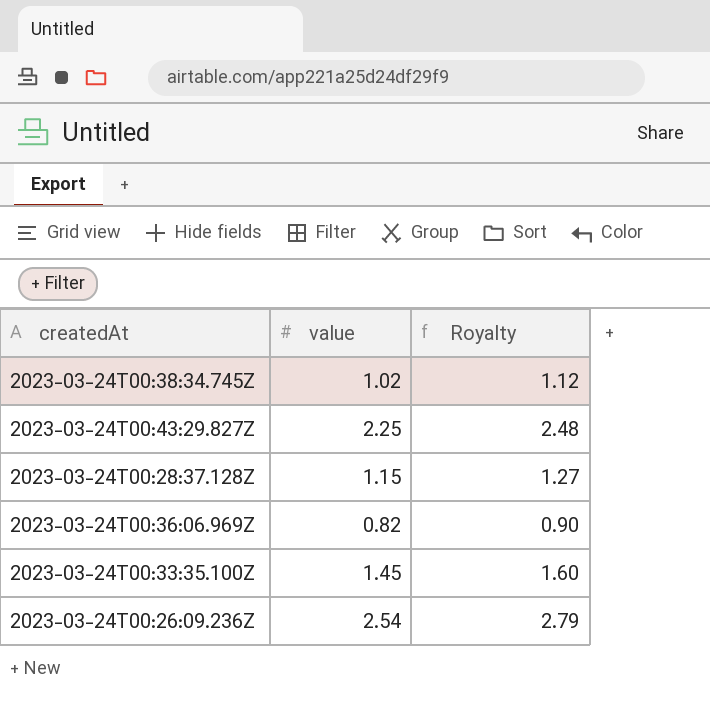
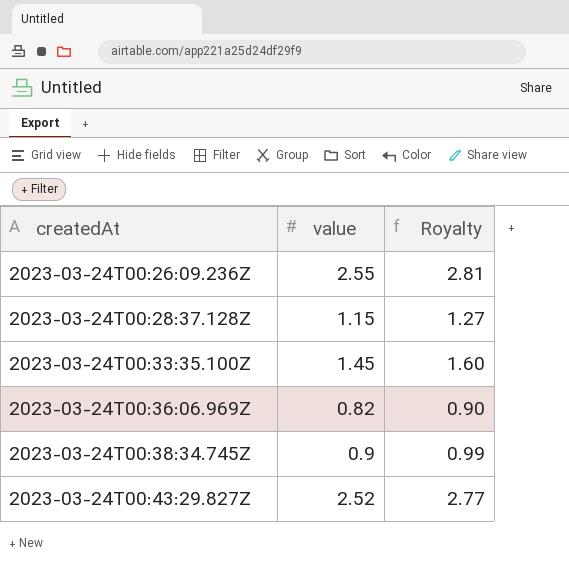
row order: none -> createdAt ascending
2023-03-24T00:26:09.236Z | value: 2.54 -> 2.55
2023-03-24T00:26:09.236Z | Royalty: 2.79 -> 2.81
2023-03-24T00:38:34.745Z | value: 1.02 -> 0.9
2023-03-24T00:38:34.745Z | Royalty: 1.12 -> 0.99
2023-03-24T00:43:29.827Z | value: 2.25 -> 2.52
2023-03-24T00:43:29.827Z | Royalty: 2.48 -> 2.77

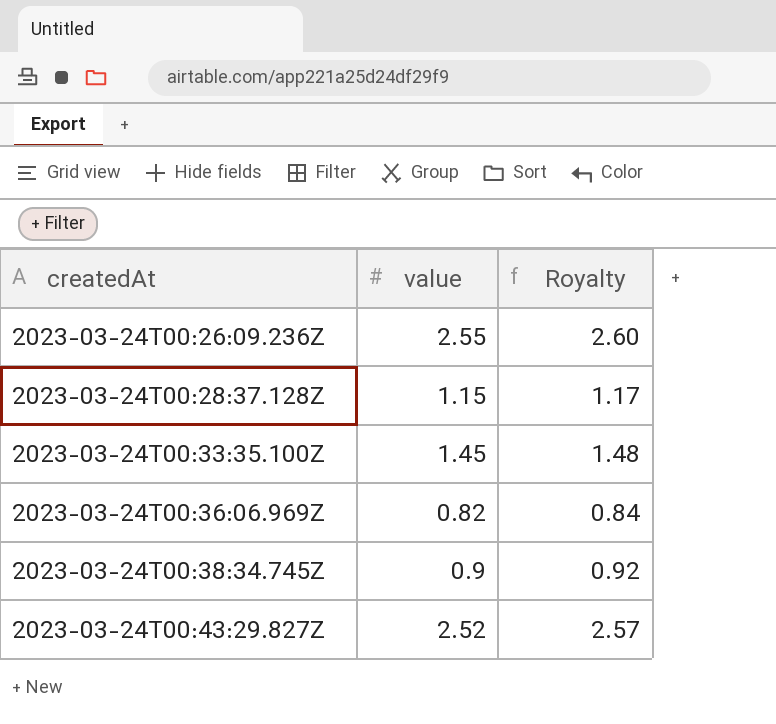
column Royalty | formula: [value] * 1.1 -> [value] * 1.02

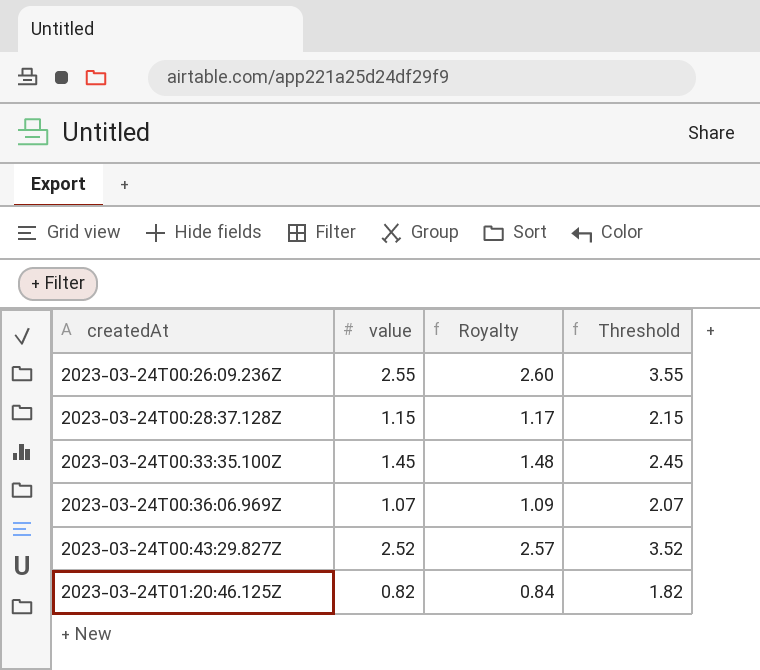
column Threshold | formula: none -> [value] + 1
row 2023-03-24T00:38:34.745Z: 0.9 | 0.92 -> none
2023-03-24T00:36:06.969Z | value: 0.82 -> 1.07
2023-03-24T00:36:06.969Z | Royalty: 0.84 -> 1.09
row 2023-03-24T01:20:46.125Z: none -> 0.82 | 0.84 | 1.82

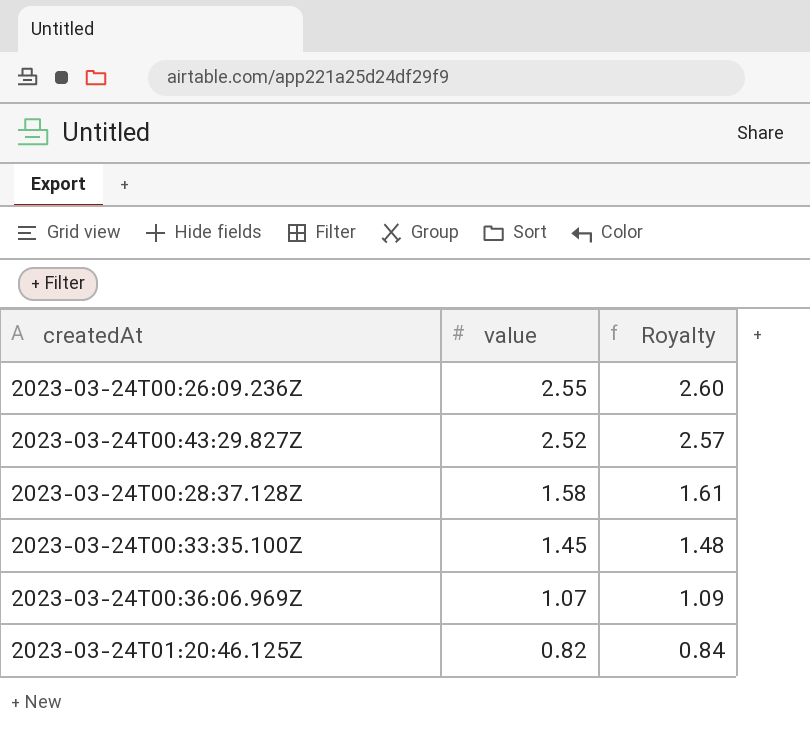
row order: createdAt ascending -> value descending
column Threshold | formula: [value] + 1 -> none
2023-03-24T00:28:37.128Z | value: 1.15 -> 1.58
2023-03-24T00:28:37.128Z | Royalty: 1.17 -> 1.61

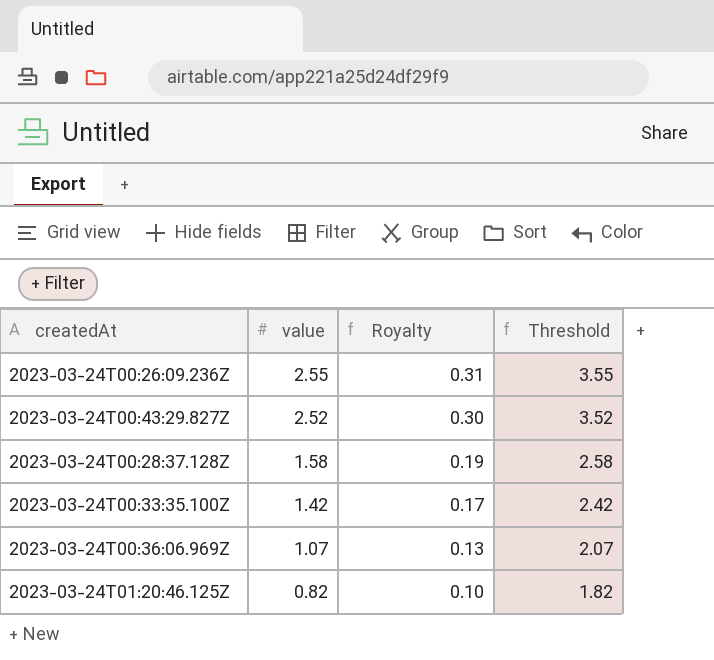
column Royalty | formula: [value] * 1.02 -> [value] * 0.12
column Threshold | formula: none -> [value] + 1
2023-03-24T00:33:35.100Z | value: 1.45 -> 1.42

